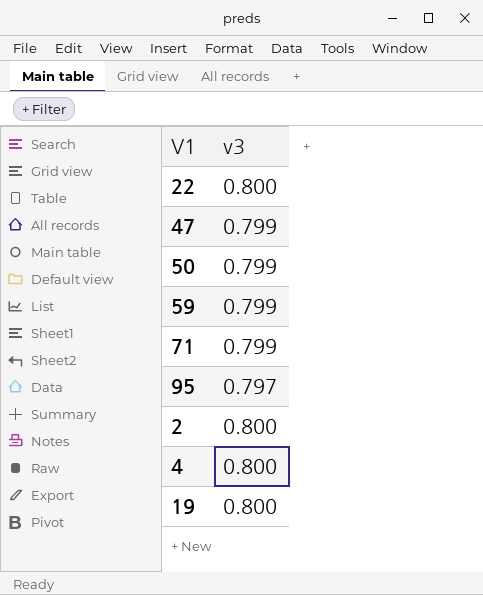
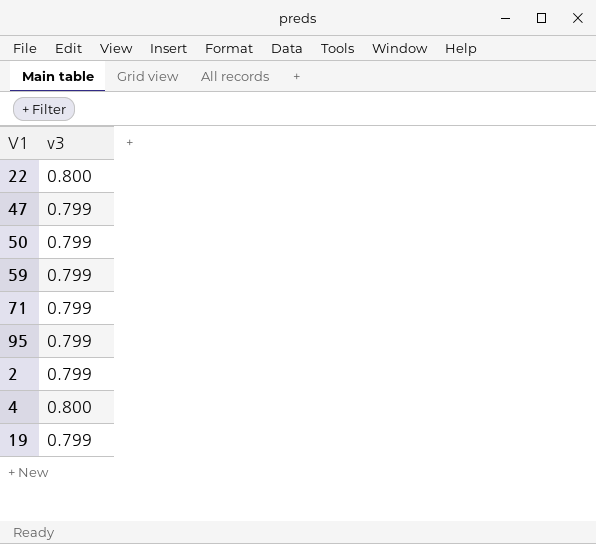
95 | v3: 0.797 -> 0.799
2 | v3: 0.800 -> 0.799
19 | v3: 0.800 -> 0.799

